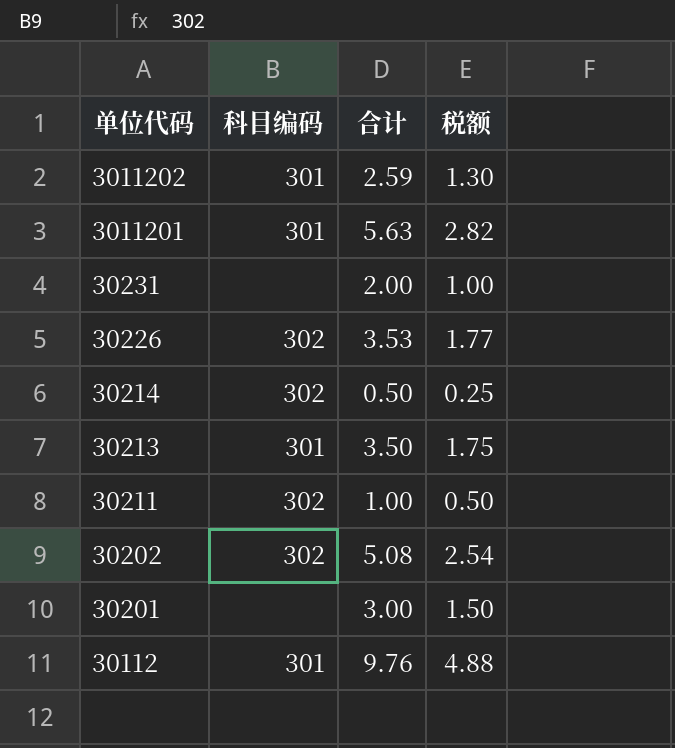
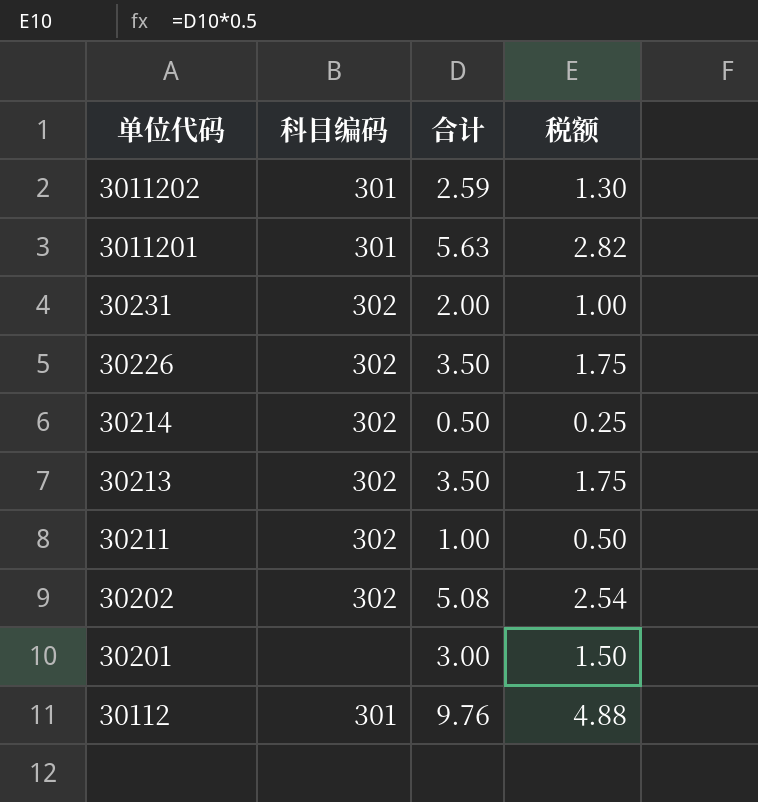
30231 | 科目编码: none -> 302
30226 | 合计: 3.53 -> 3.50
30226 | 税额: 1.77 -> 1.75
30213 | 科目编码: 301 -> 302

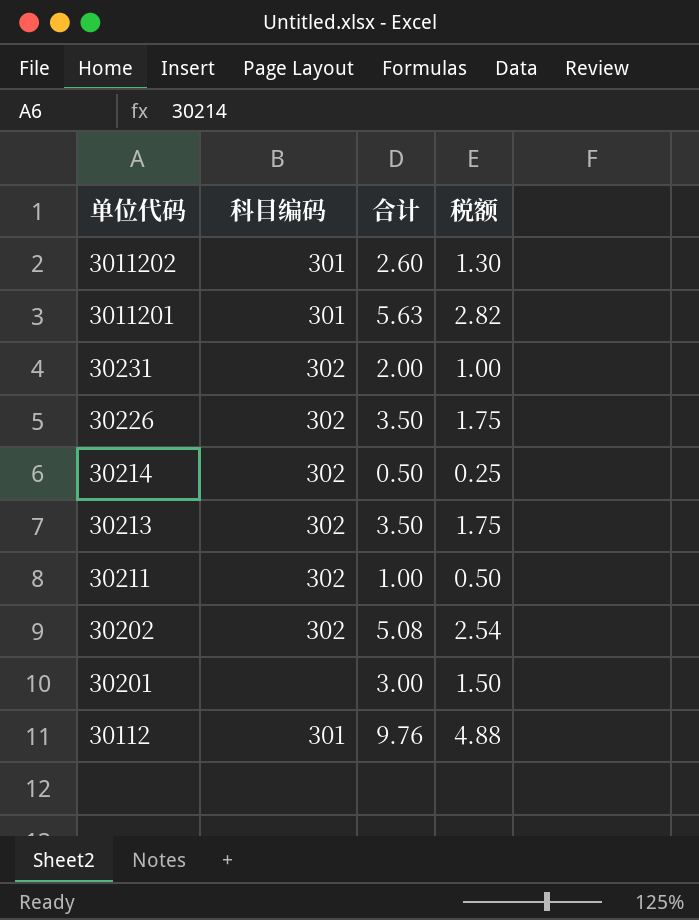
3011202 | 合计: 2.59 -> 2.60

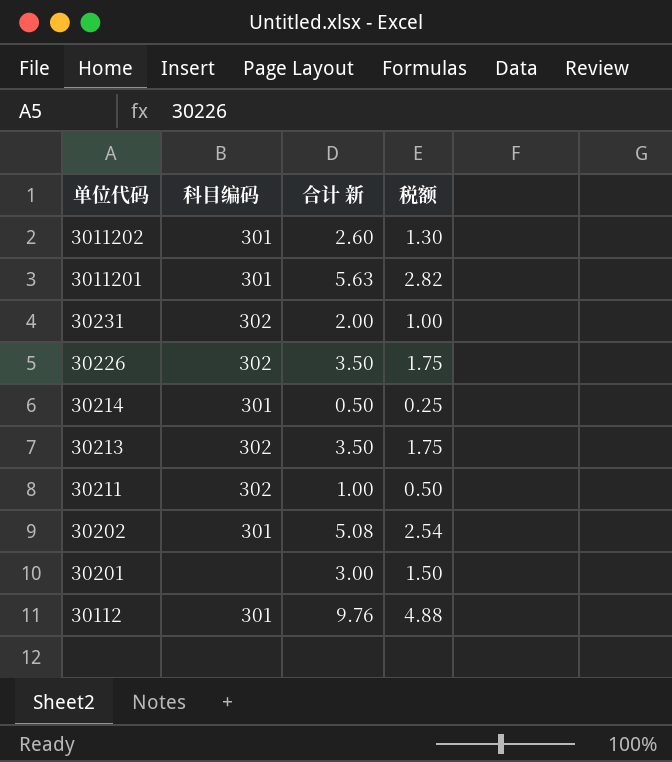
column name: 合计 -> 合计 新
30214 | 科目编码: 302 -> 301
30202 | 科目编码: 302 -> 301

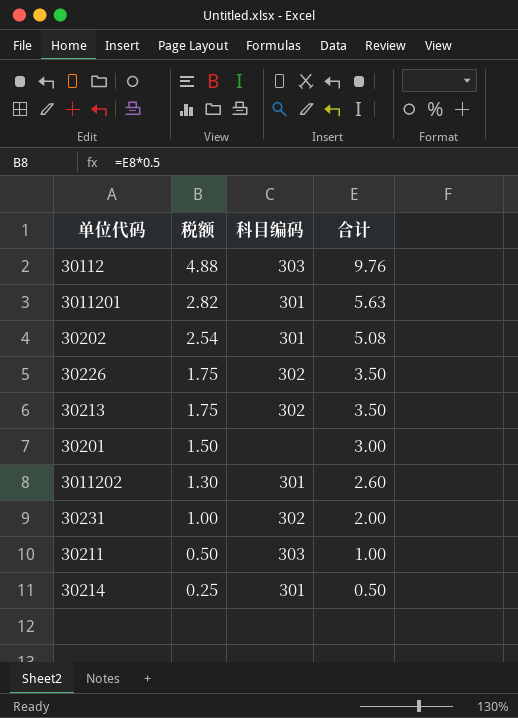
row order: 单位代码 descending -> 税额 descending
column 税额 | position: 4 -> 2
column name: 合计 新 -> 合计
30112 | 科目编码: 301 -> 303
30211 | 科目编码: 302 -> 303

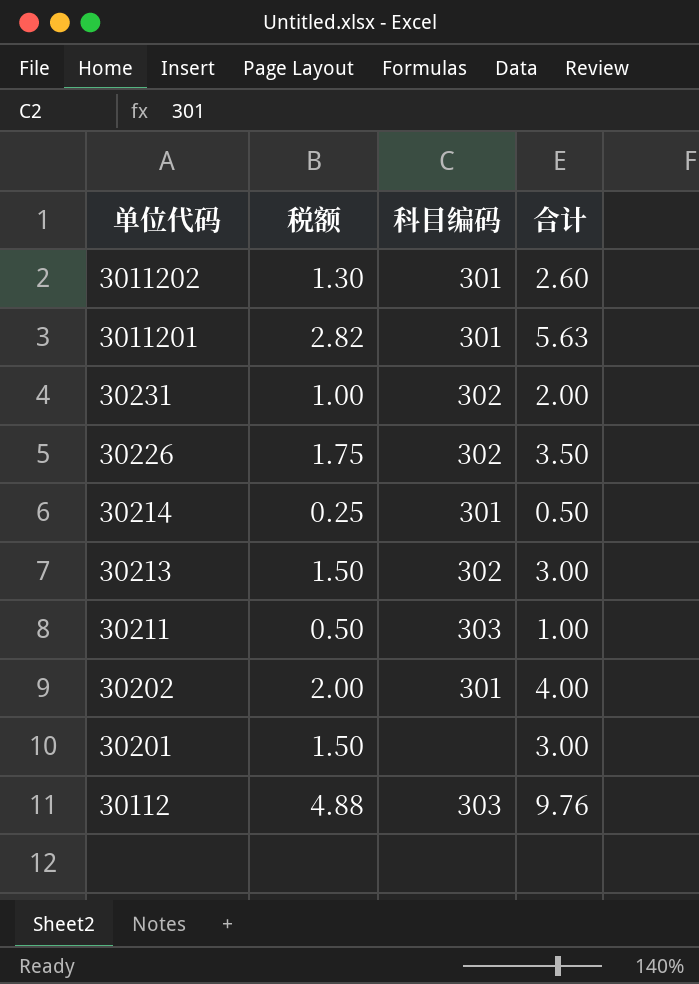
row order: 税额 descending -> 单位代码 descending
30213 | 税额: 1.75 -> 1.50
30213 | 合计: 3.50 -> 3.00
30202 | 税额: 2.54 -> 2.00
30202 | 合计: 5.08 -> 4.00

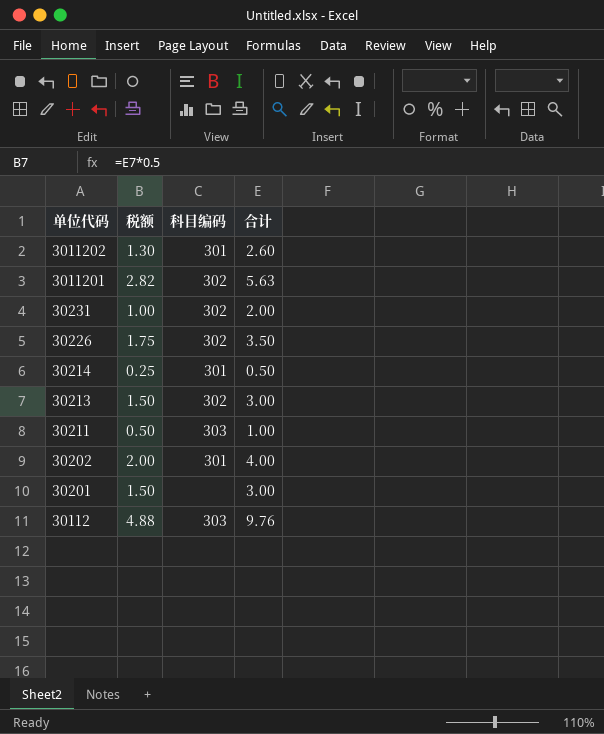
3011201 | 科目编码: 301 -> 302

